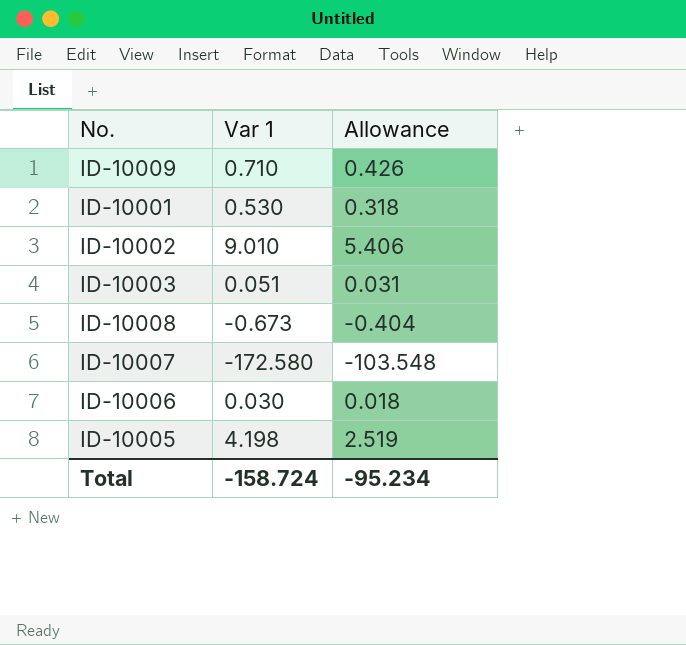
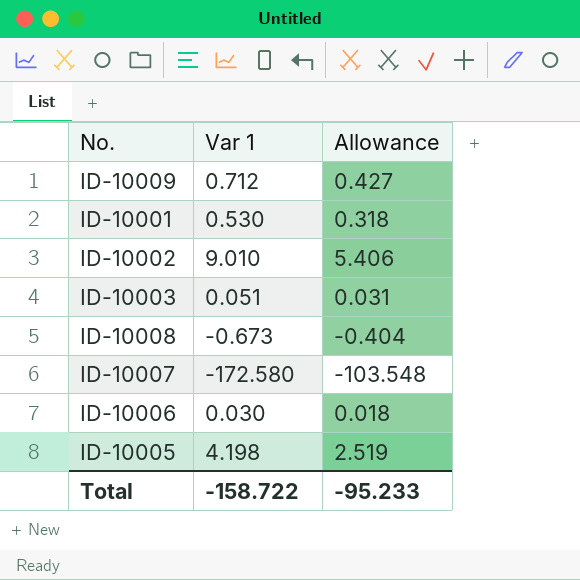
ID-10009 | Var 1: 0.710 -> 0.712
ID-10009 | Allowance: 0.426 -> 0.427
Total | Var 1: -158.724 -> -158.722
Total | Allowance: -95.234 -> -95.233

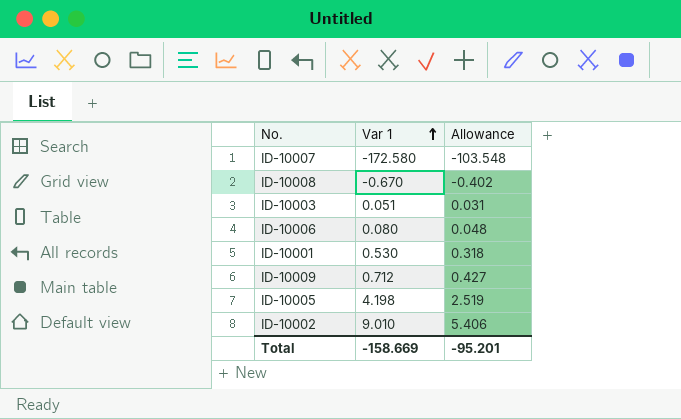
row order: none -> Var 1 ascending
ID-10008 | Var 1: -0.673 -> -0.670
ID-10008 | Allowance: -0.404 -> -0.402
ID-10006 | Var 1: 0.030 -> 0.080
ID-10006 | Allowance: 0.018 -> 0.048
Total | Var 1: -158.722 -> -158.669
Total | Allowance: -95.233 -> -95.201

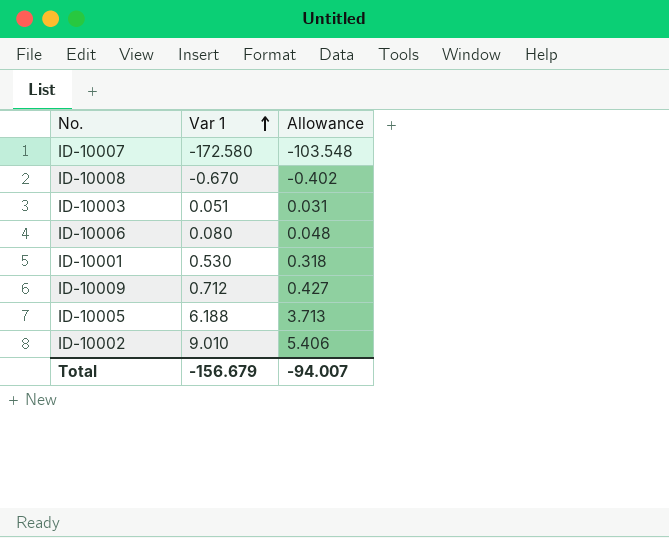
ID-10005 | Var 1: 4.198 -> 6.188
ID-10005 | Allowance: 2.519 -> 3.713
Total | Var 1: -158.669 -> -156.679
Total | Allowance: -95.201 -> -94.007

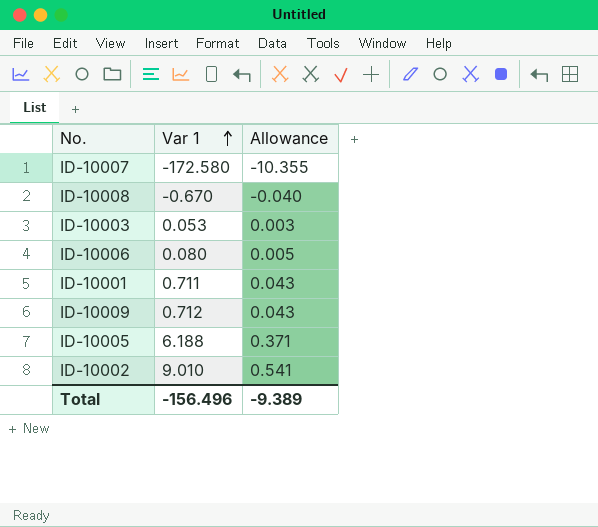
column Allowance | formula: [Var 1] * 0.6 -> [Var 1] * 0.06
ID-10003 | Var 1: 0.051 -> 0.053
ID-10001 | Var 1: 0.530 -> 0.711
Total | Var 1: -156.679 -> -156.496
Total | Allowance: -94.007 -> -9.389

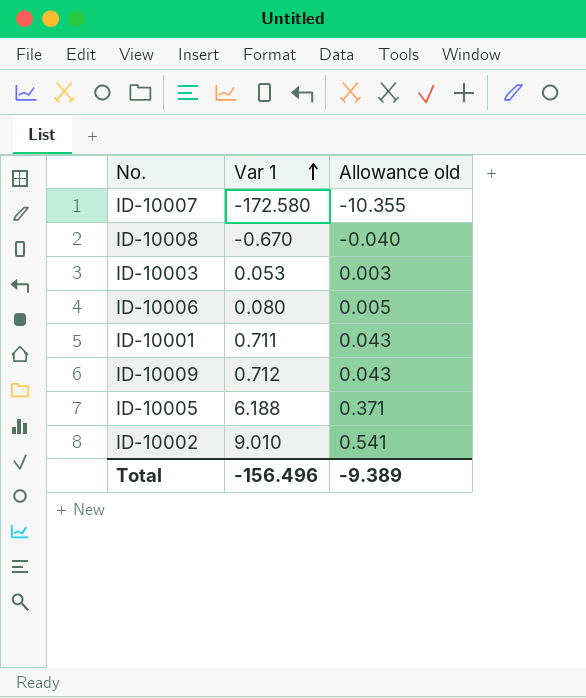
column name: Allowance -> Allowance old

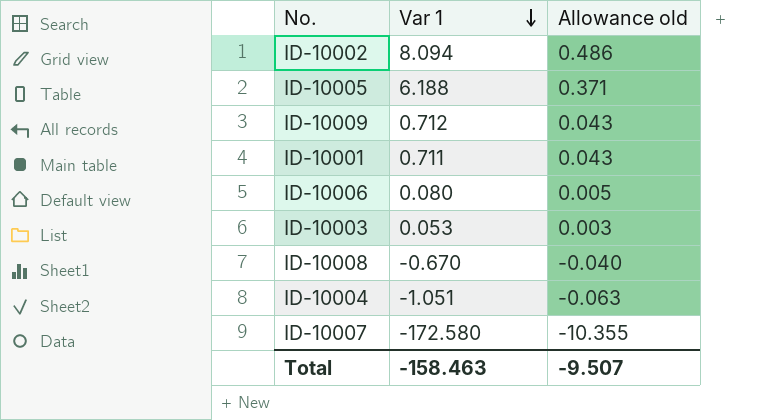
row order: Var 1 ascending -> Var 1 descending
ID-10002 | Var 1: 9.010 -> 8.094
ID-10002 | Allowance old: 0.541 -> 0.486
row ID-10004: none -> -1.051 | -0.063
Total | Var 1: -156.496 -> -158.463
Total | Allowance old: -9.389 -> -9.507

